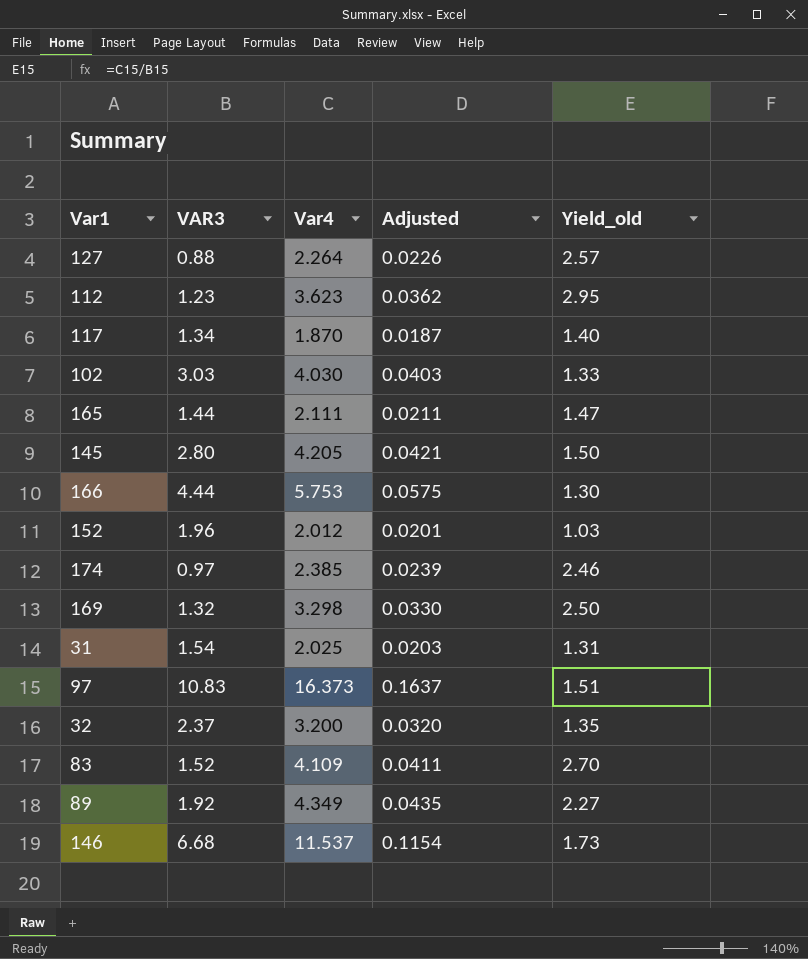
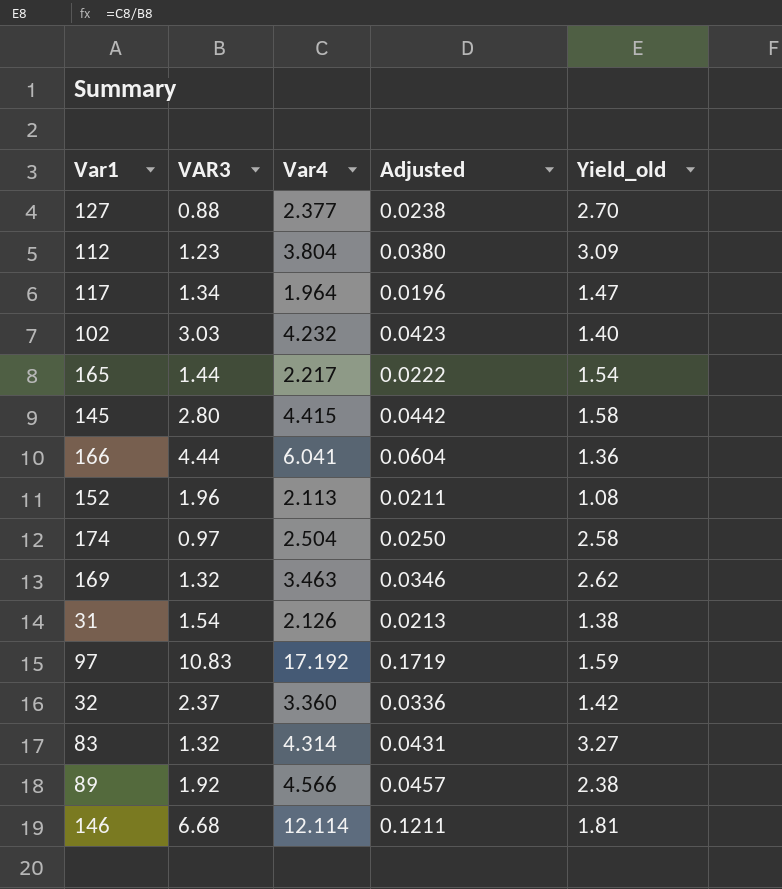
127 | Var4: 2.264 -> 2.377
127 | Adjusted: 0.0226 -> 0.0238
127 | Yield_old: 2.57 -> 2.70
112 | Var4: 3.623 -> 3.804
112 | Adjusted: 0.0362 -> 0.0380
112 | Yield_old: 2.95 -> 3.09
117 | Var4: 1.870 -> 1.964
117 | Adjusted: 0.0187 -> 0.0196
117 | Yield_old: 1.40 -> 1.47
102 | Var4: 4.030 -> 4.232
102 | Adjusted: 0.0403 -> 0.0423
102 | Yield_old: 1.33 -> 1.40
165 | Var4: 2.111 -> 2.217
165 | Adjusted: 0.0211 -> 0.0222
165 | Yield_old: 1.47 -> 1.54
145 | Var4: 4.205 -> 4.415
145 | Adjusted: 0.0421 -> 0.0442
145 | Yield_old: 1.50 -> 1.58
166 | Var4: 5.753 -> 6.041
166 | Adjusted: 0.0575 -> 0.0604
166 | Yield_old: 1.30 -> 1.36
152 | Var4: 2.012 -> 2.113
152 | Adjusted: 0.0201 -> 0.0211
152 | Yield_old: 1.03 -> 1.08
174 | Var4: 2.385 -> 2.504
174 | Adjusted: 0.0239 -> 0.0250
174 | Yield_old: 2.46 -> 2.58
169 | Var4: 3.298 -> 3.463
169 | Adjusted: 0.0330 -> 0.0346
169 | Yield_old: 2.50 -> 2.62
31 | Var4: 2.025 -> 2.126
31 | Adjusted: 0.0203 -> 0.0213
31 | Yield_old: 1.31 -> 1.38
97 | Var4: 16.373 -> 17.192
97 | Adjusted: 0.1637 -> 0.1719
97 | Yield_old: 1.51 -> 1.59
32 | Var4: 3.200 -> 3.360
32 | Adjusted: 0.0320 -> 0.0336
32 | Yield_old: 1.35 -> 1.42
83 | VAR3: 1.52 -> 1.32
83 | Var4: 4.109 -> 4.314
83 | Adjusted: 0.0411 -> 0.0431
83 | Yield_old: 2.70 -> 3.27
89 | Var4: 4.349 -> 4.566
89 | Adjusted: 0.0435 -> 0.0457
89 | Yield_old: 2.27 -> 2.38
146 | Var4: 11.537 -> 12.114
146 | Adjusted: 0.1154 -> 0.1211
146 | Yield_old: 1.73 -> 1.81

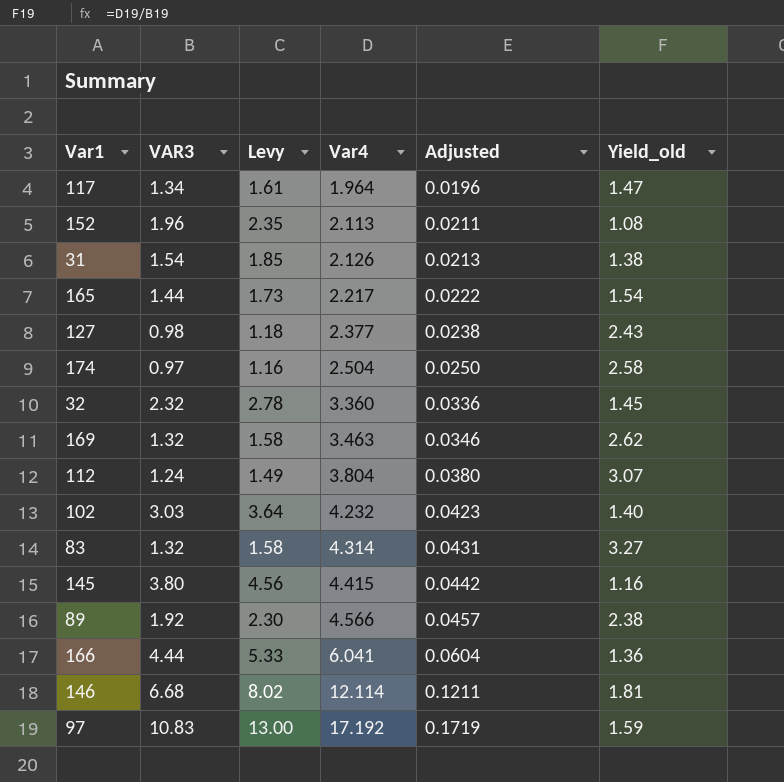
row order: none -> Var4 ascending
column Levy | formula: none -> [VAR3] * 1.2
127 | VAR3: 0.88 -> 0.98
127 | Yield_old: 2.70 -> 2.43
32 | VAR3: 2.37 -> 2.32
32 | Yield_old: 1.42 -> 1.45
112 | VAR3: 1.23 -> 1.24
112 | Yield_old: 3.09 -> 3.07
145 | VAR3: 2.80 -> 3.80
145 | Yield_old: 1.58 -> 1.16

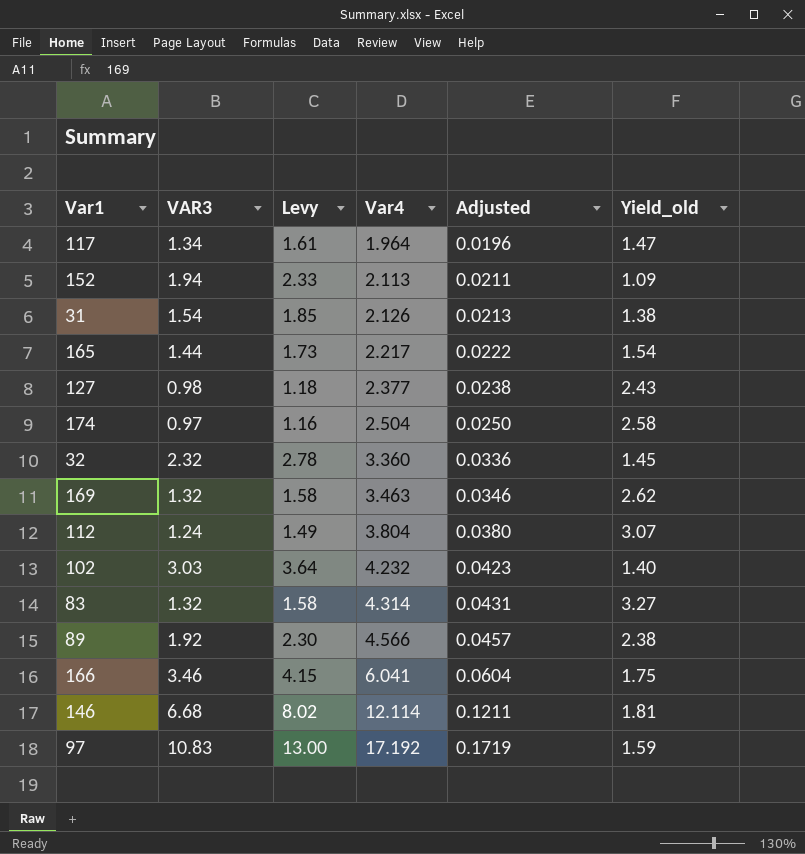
row 145: 3.80 | 4.56 | 4.415 | 0.0442 | 1.16 -> none
152 | VAR3: 1.96 -> 1.94
152 | Levy: 2.35 -> 2.33
152 | Yield_old: 1.08 -> 1.09
166 | VAR3: 4.44 -> 3.46
166 | Levy: 5.33 -> 4.15
166 | Yield_old: 1.36 -> 1.75

